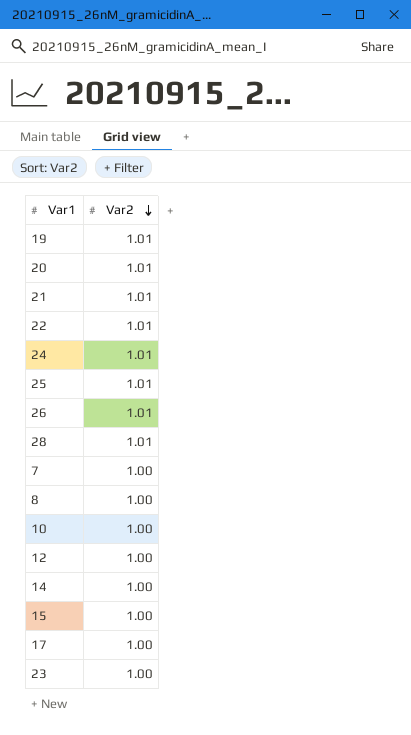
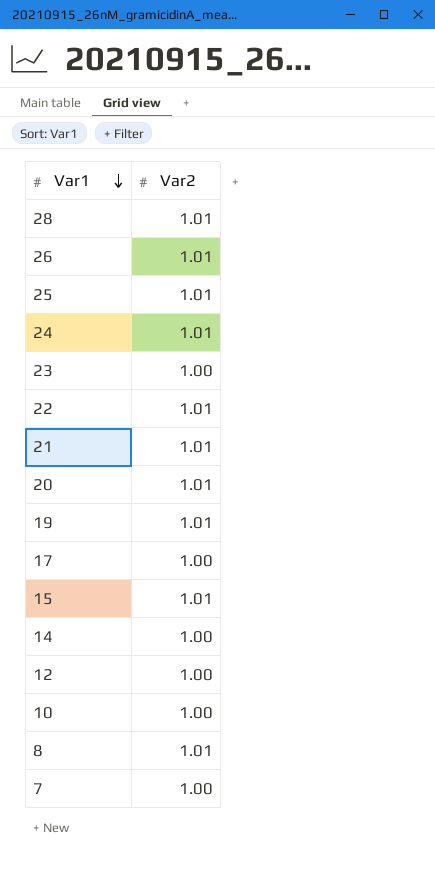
row order: Var2 descending -> Var1 descending
15 | Var2: 1.00 -> 1.01
8 | Var2: 1.00 -> 1.01

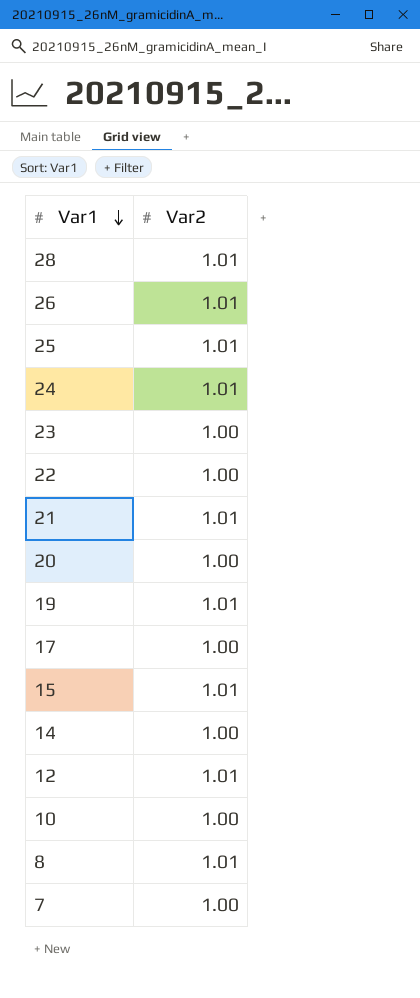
22 | Var2: 1.01 -> 1.00
20 | Var2: 1.01 -> 1.00
12 | Var2: 1.00 -> 1.01

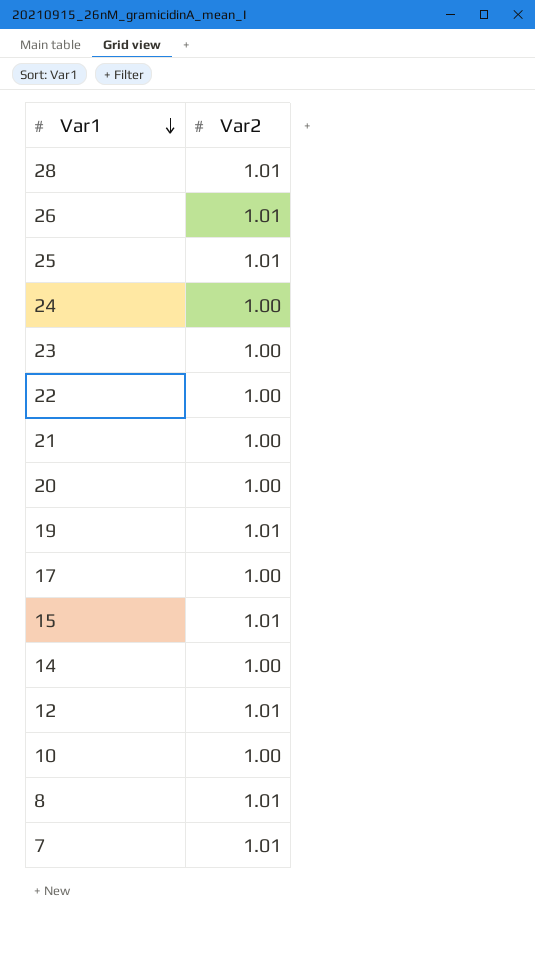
24 | Var2: 1.01 -> 1.00
21 | Var2: 1.01 -> 1.00
7 | Var2: 1.00 -> 1.01

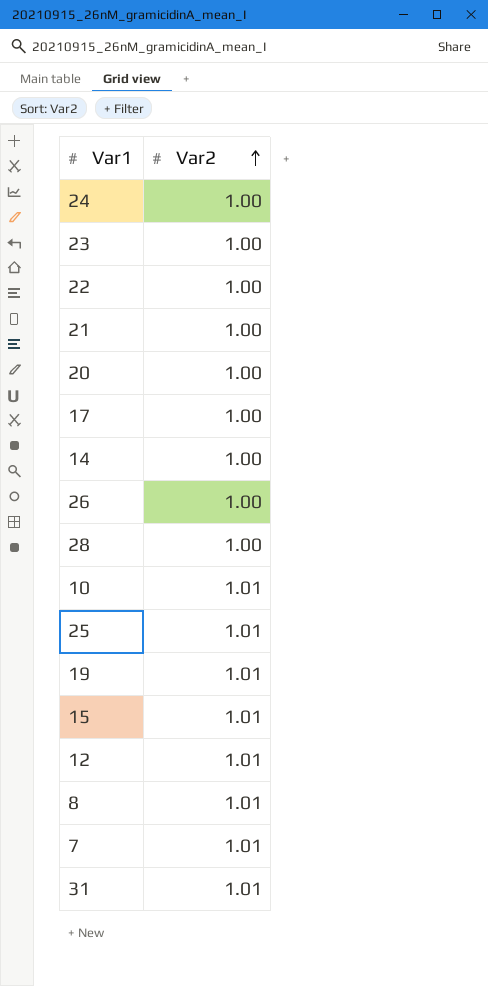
row order: Var1 descending -> Var2 ascending
26 | Var2: 1.01 -> 1.00
28 | Var2: 1.01 -> 1.00
10 | Var2: 1.00 -> 1.01
row 31: none -> 1.01

